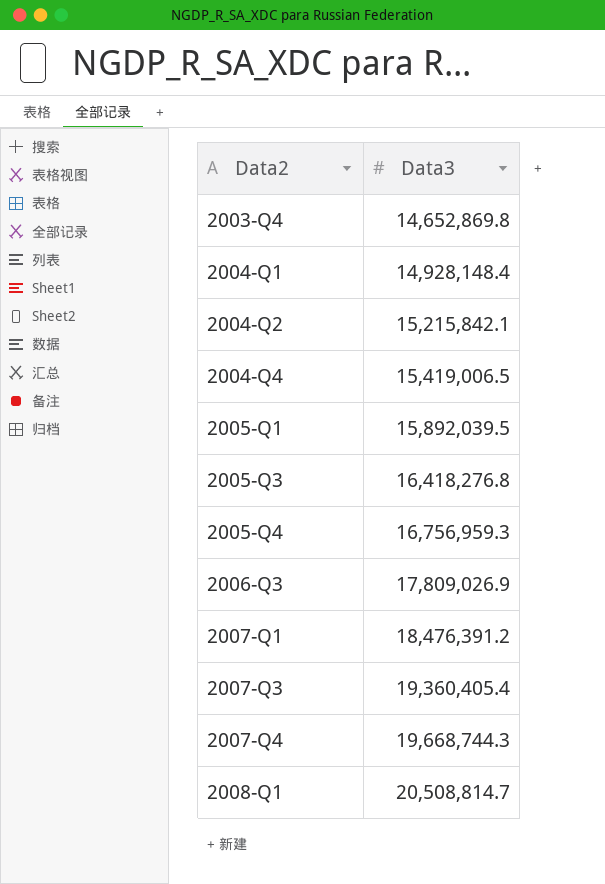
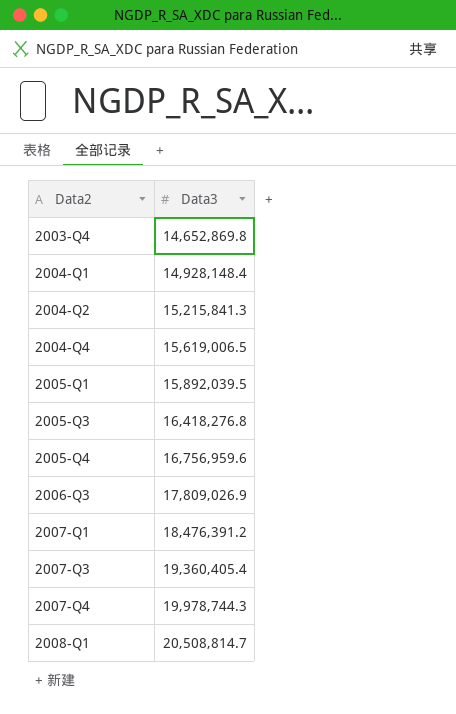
2004-Q2 | Data3: 15,215,842.1 -> 15,215,841.3
2004-Q4 | Data3: 15,419,006.5 -> 15,619,006.5
2005-Q4 | Data3: 16,756,959.3 -> 16,756,959.6
2007-Q4 | Data3: 19,668,744.3 -> 19,978,744.3

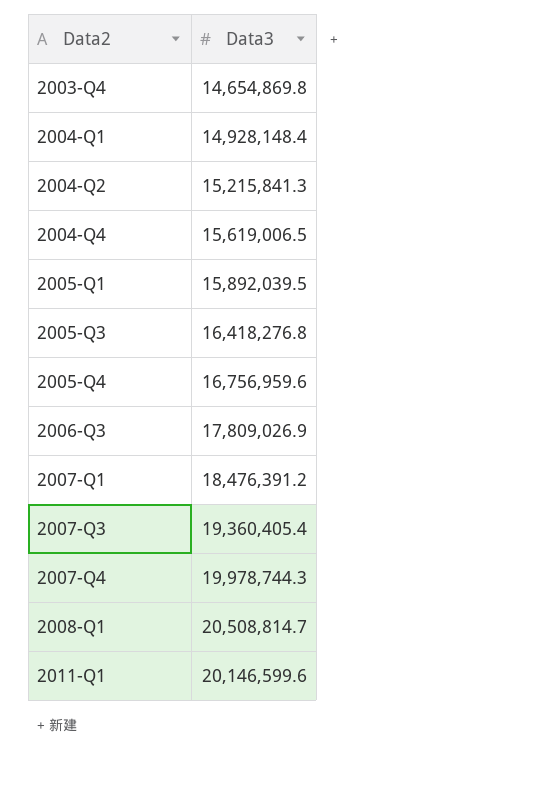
2003-Q4 | Data3: 14,652,869.8 -> 14,654,869.8
row 2011-Q1: none -> 20,146,599.6

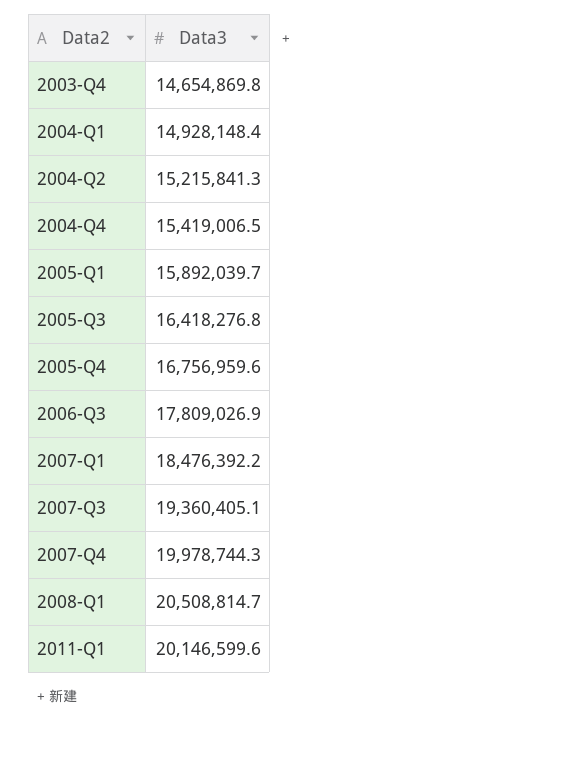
2004-Q4 | Data3: 15,619,006.5 -> 15,419,006.5
2005-Q1 | Data3: 15,892,039.5 -> 15,892,039.7
2007-Q1 | Data3: 18,476,391.2 -> 18,476,392.2
2007-Q3 | Data3: 19,360,405.4 -> 19,360,405.1

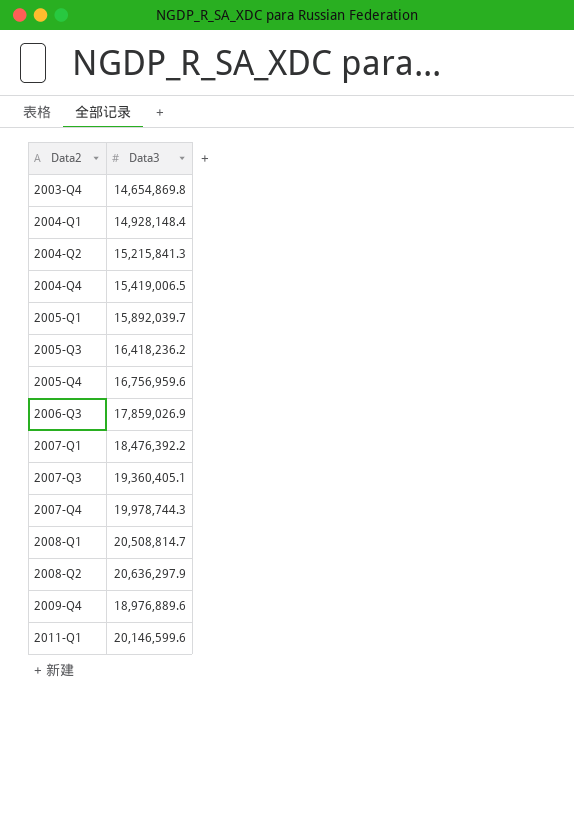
2005-Q3 | Data3: 16,418,276.8 -> 16,418,236.2
2006-Q3 | Data3: 17,809,026.9 -> 17,859,026.9
row 2008-Q2: none -> 20,636,297.9
row 2009-Q4: none -> 18,976,889.6

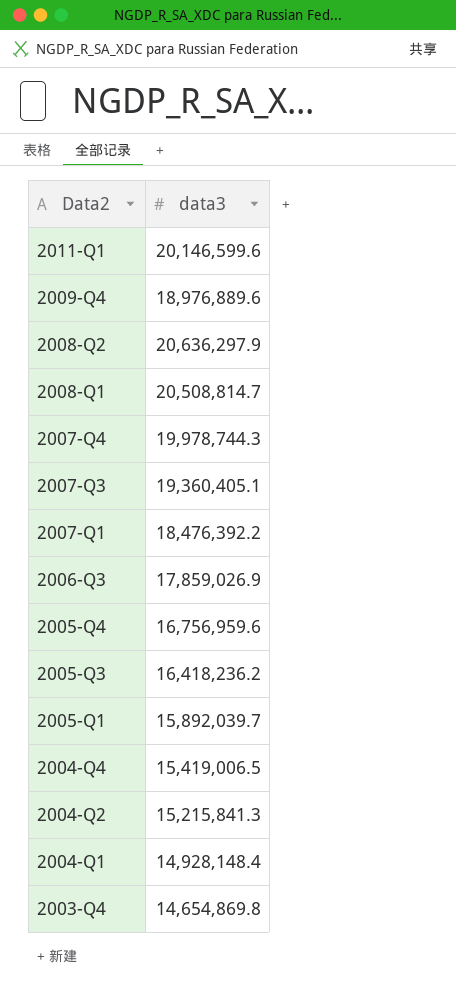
row order: Data2 ascending -> Data2 descending
column name: Data3 -> data3

